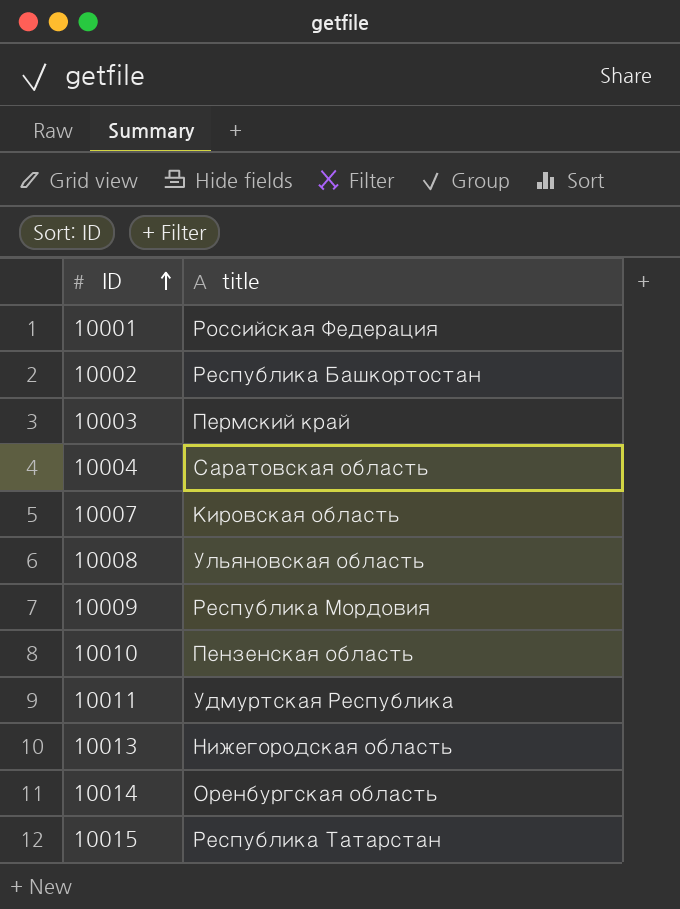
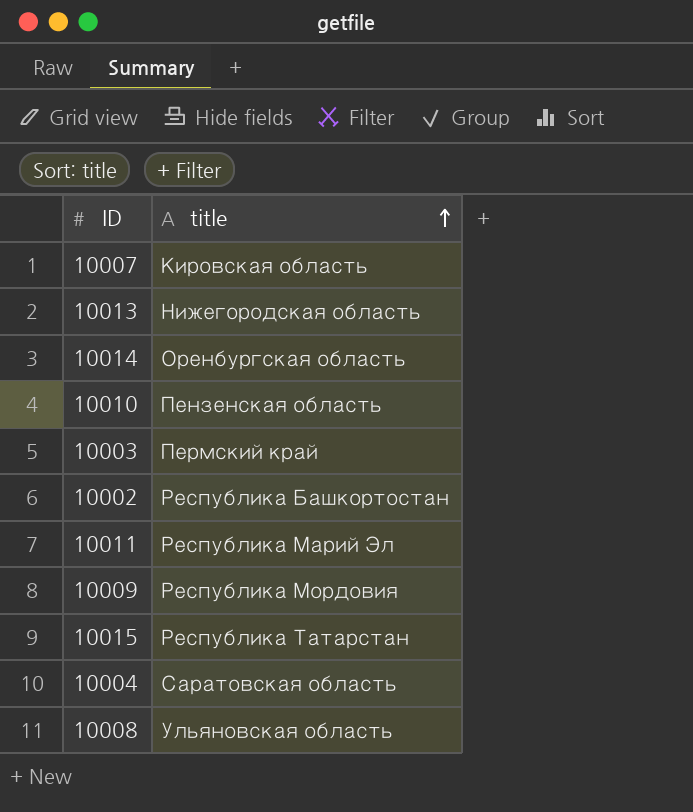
row order: ID ascending -> title ascending
row 10001: Российская Федерация -> none
10011 | title: Удмуртская Республика -> Республика Марий Эл

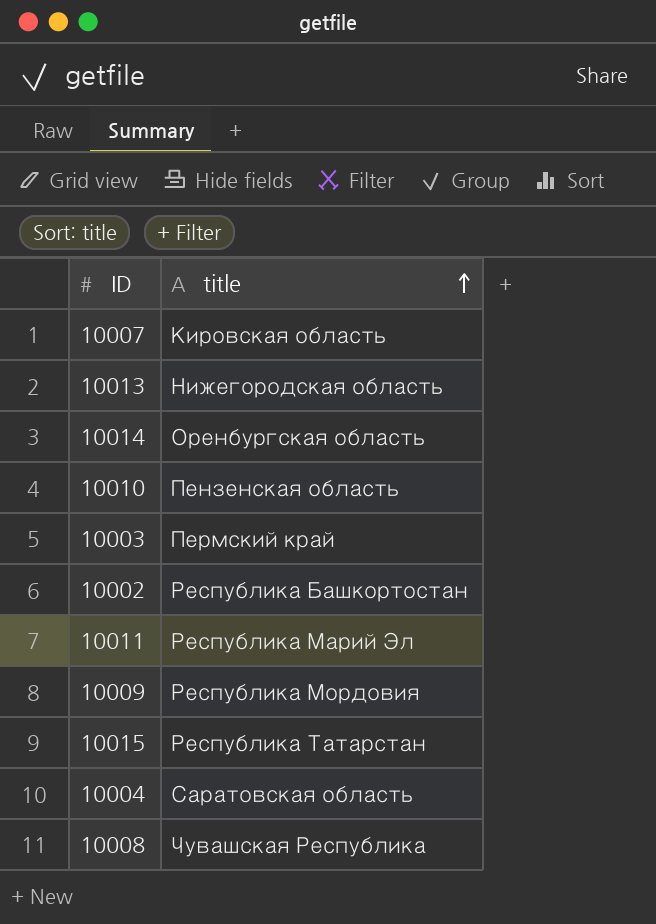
10008 | title: Ульяновская область -> Чувашская Республика

